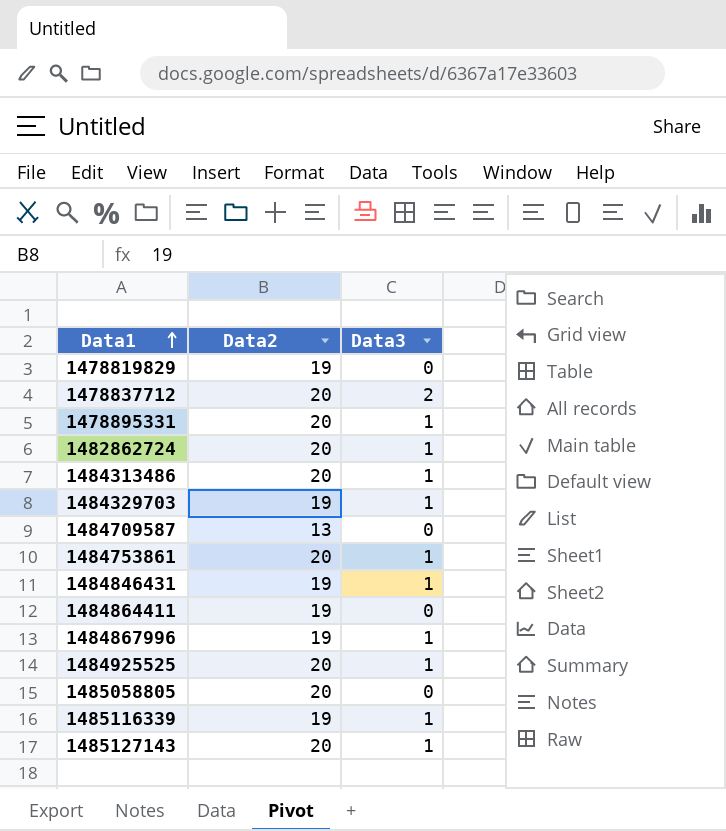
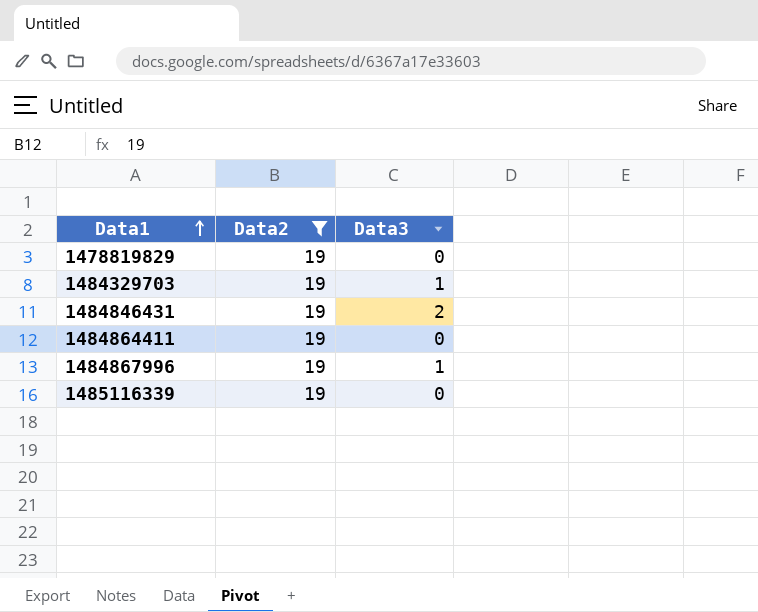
filter: none -> Data2 = 19
1484846431 | Data3: 1 -> 2
1485116339 | Data3: 1 -> 0

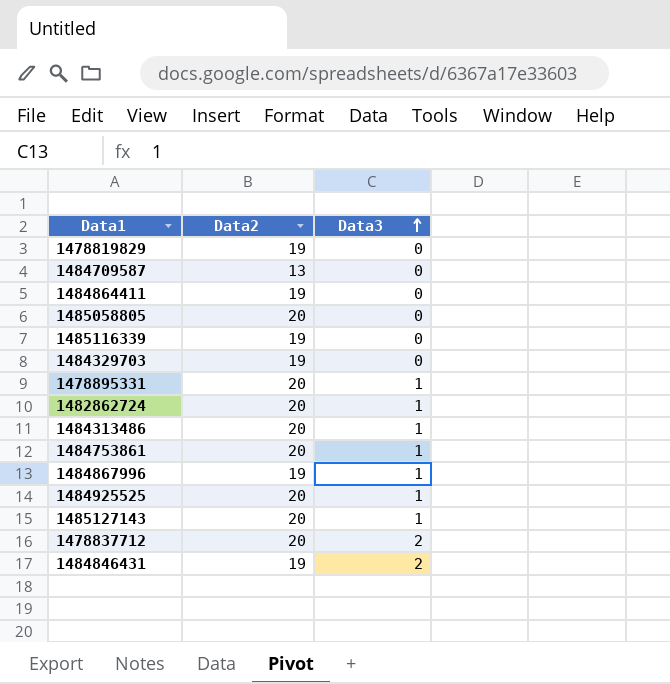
filter: Data2 = 19 -> none
row order: Data1 ascending -> Data3 ascending
1484329703 | Data3: 1 -> 0

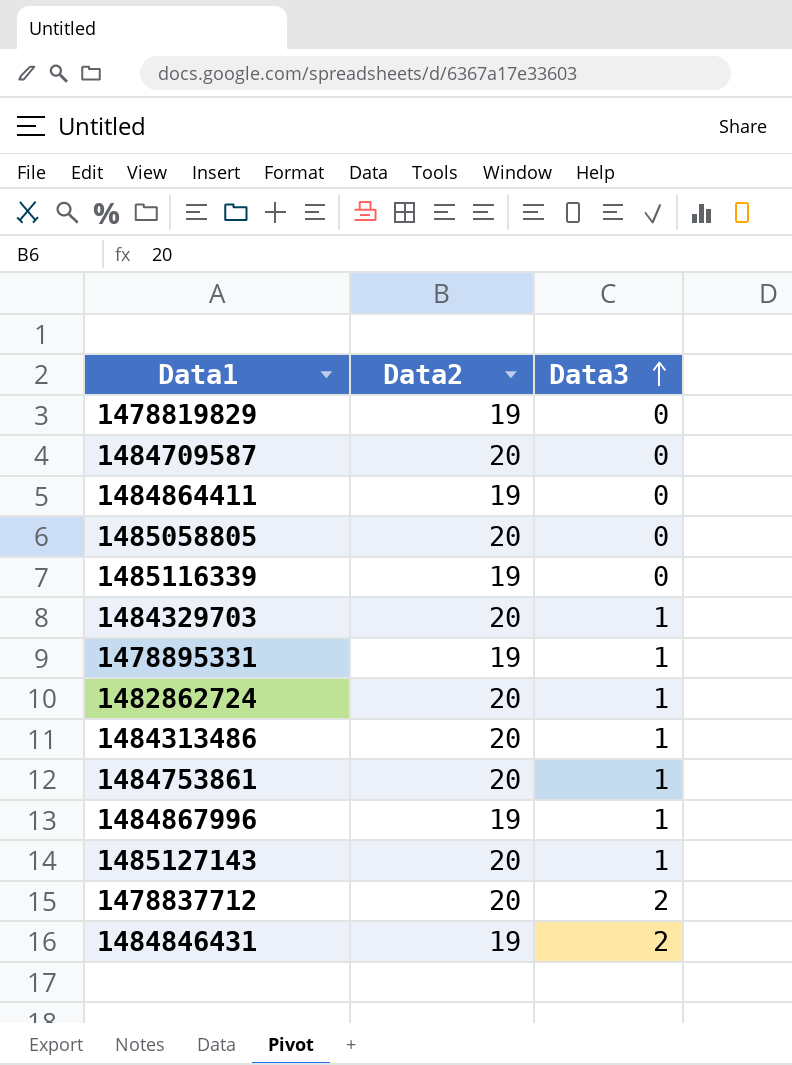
row 1484925525: 20 | 1 -> none
1484709587 | Data2: 13 -> 20
1484329703 | Data2: 19 -> 20
1484329703 | Data3: 0 -> 1
1478895331 | Data2: 20 -> 19

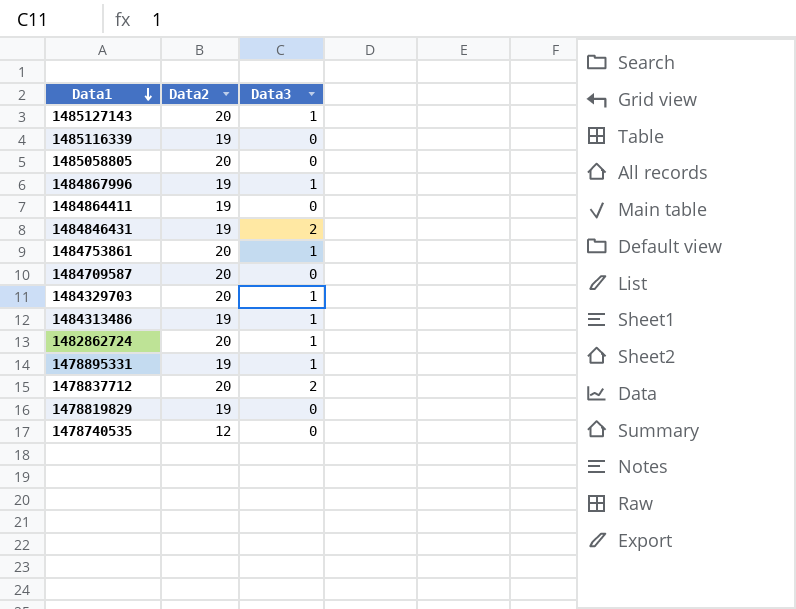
row order: Data3 ascending -> Data1 descending
1484313486 | Data2: 20 -> 19
row 1478740535: none -> 12 | 0

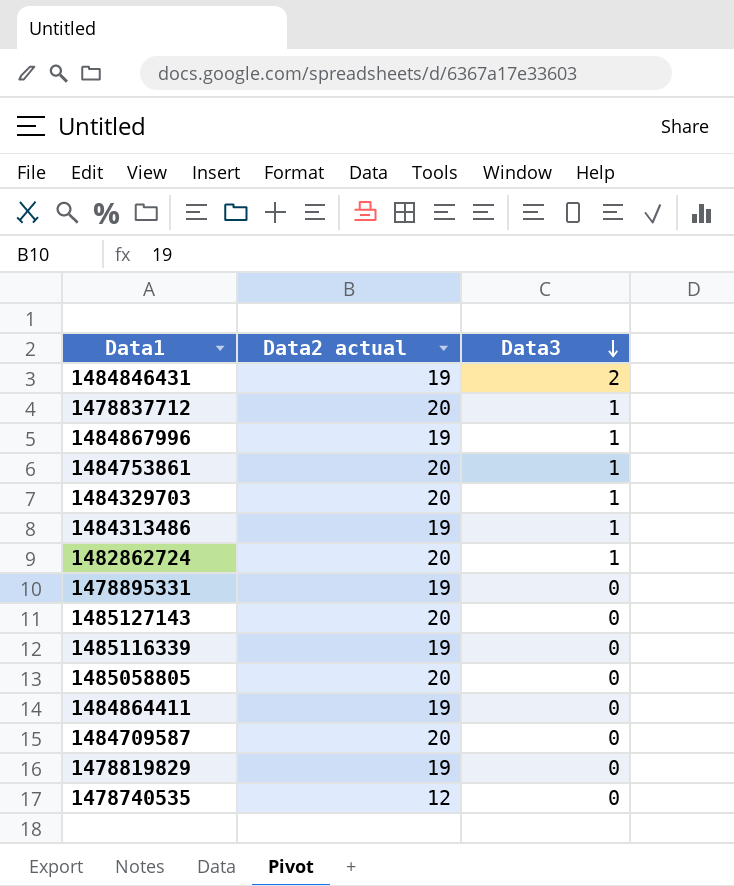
row order: Data1 descending -> Data3 descending
column name: Data2 -> Data2 actual
1478837712 | Data3: 2 -> 1
1478895331 | Data3: 1 -> 0
1485127143 | Data3: 1 -> 0

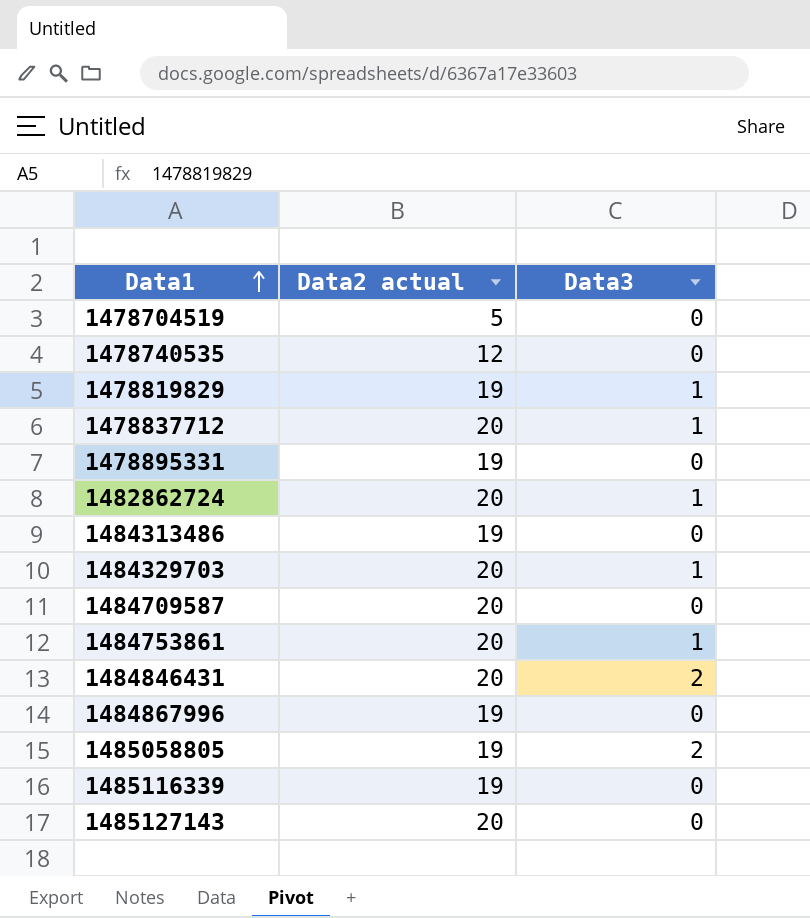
row order: Data3 descending -> Data1 ascending
row 1484864411: 19 | 0 -> none
row 1478704519: none -> 5 | 0
1478819829 | Data3: 0 -> 1
1484313486 | Data3: 1 -> 0
1484846431 | Data2 actual: 19 -> 20
1484867996 | Data3: 1 -> 0
1485058805 | Data2 actual: 20 -> 19
1485058805 | Data3: 0 -> 2

